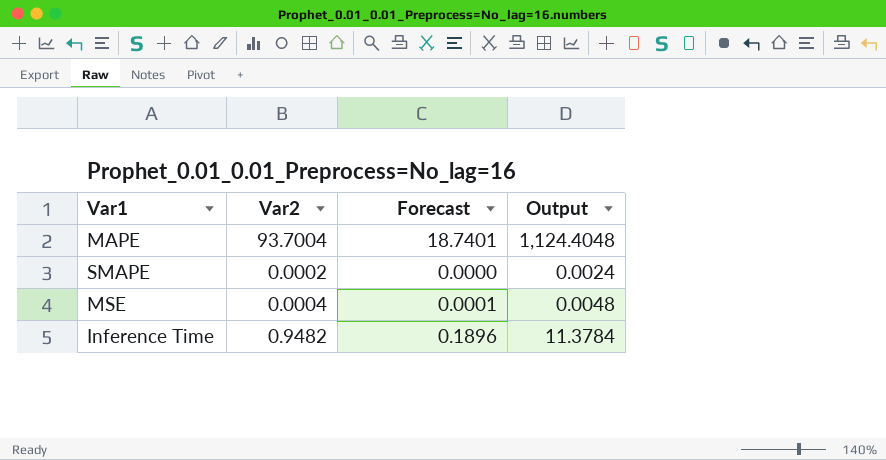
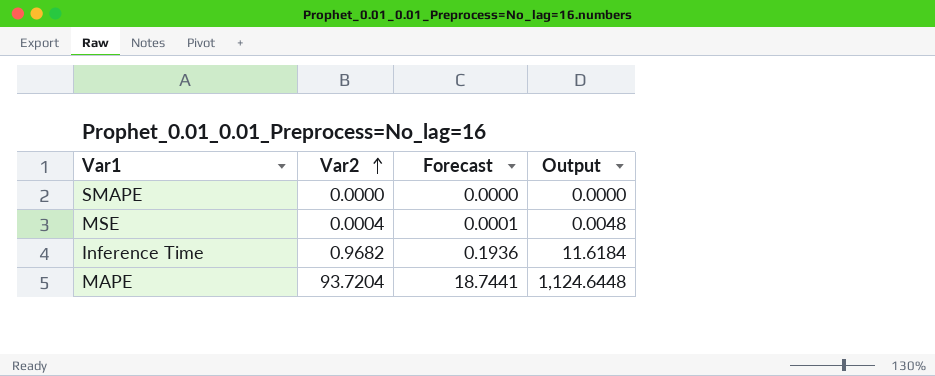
row order: none -> Var2 ascending
SMAPE | Var2: 0.0002 -> 0.0000
SMAPE | Output: 0.0024 -> 0.0000
Inference Time | Var2: 0.9482 -> 0.9682
Inference Time | Forecast: 0.1896 -> 0.1936
Inference Time | Output: 11.3784 -> 11.6184
MAPE | Var2: 93.7004 -> 93.7204
MAPE | Forecast: 18.7401 -> 18.7441
MAPE | Output: 1,124.4048 -> 1,124.6448

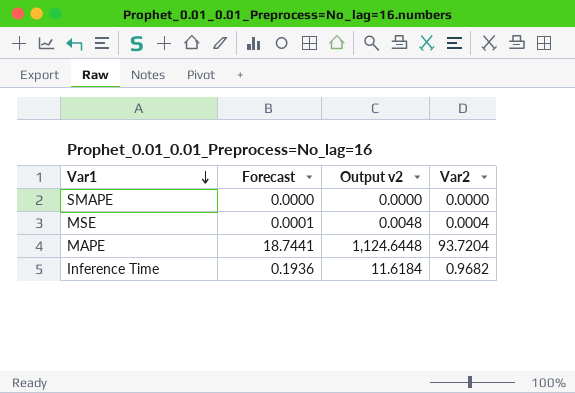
row order: Var2 ascending -> Var1 descending
column name: Output -> Output v2
column Var2 | position: 2 -> 4

